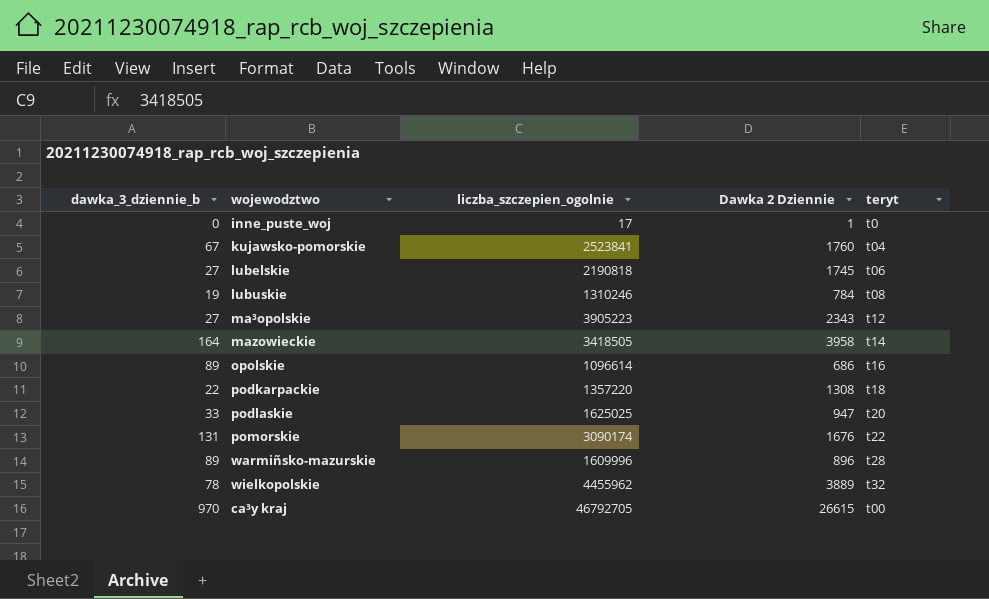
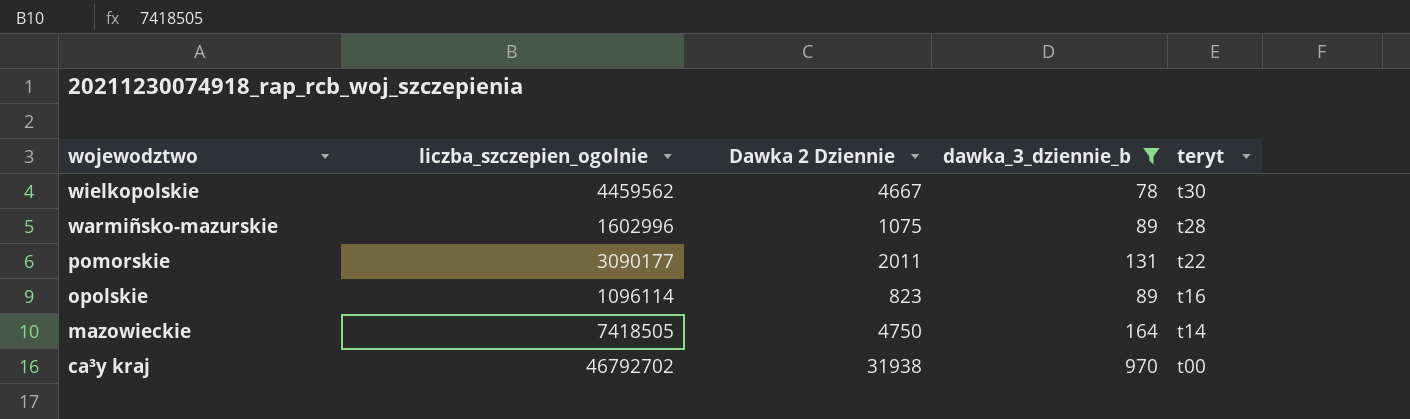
filter: none -> dawka_3_dziennie_b >= 78
row order: none -> wojewodztwo descending
column dawka_3_dziennie_b | position: 1 -> 4
wielkopolskie | liczba_szczepien_ogolnie: 4455962 -> 4459562
wielkopolskie | Dawka 2 Dziennie: 3889 -> 4667
wielkopolskie | teryt: t32 -> t30
warmiñsko-mazurskie | liczba_szczepien_ogolnie: 1609996 -> 1602996
warmiñsko-mazurskie | Dawka 2 Dziennie: 896 -> 1075
pomorskie | liczba_szczepien_ogolnie: 3090174 -> 3090177
pomorskie | Dawka 2 Dziennie: 1676 -> 2011
opolskie | liczba_szczepien_ogolnie: 1096614 -> 1096114
opolskie | Dawka 2 Dziennie: 686 -> 823
mazowieckie | liczba_szczepien_ogolnie: 3418505 -> 7418505
mazowieckie | Dawka 2 Dziennie: 3958 -> 4750
ca³y kraj | liczba_szczepien_ogolnie: 46792705 -> 46792702
ca³y kraj | Dawka 2 Dziennie: 26615 -> 31938

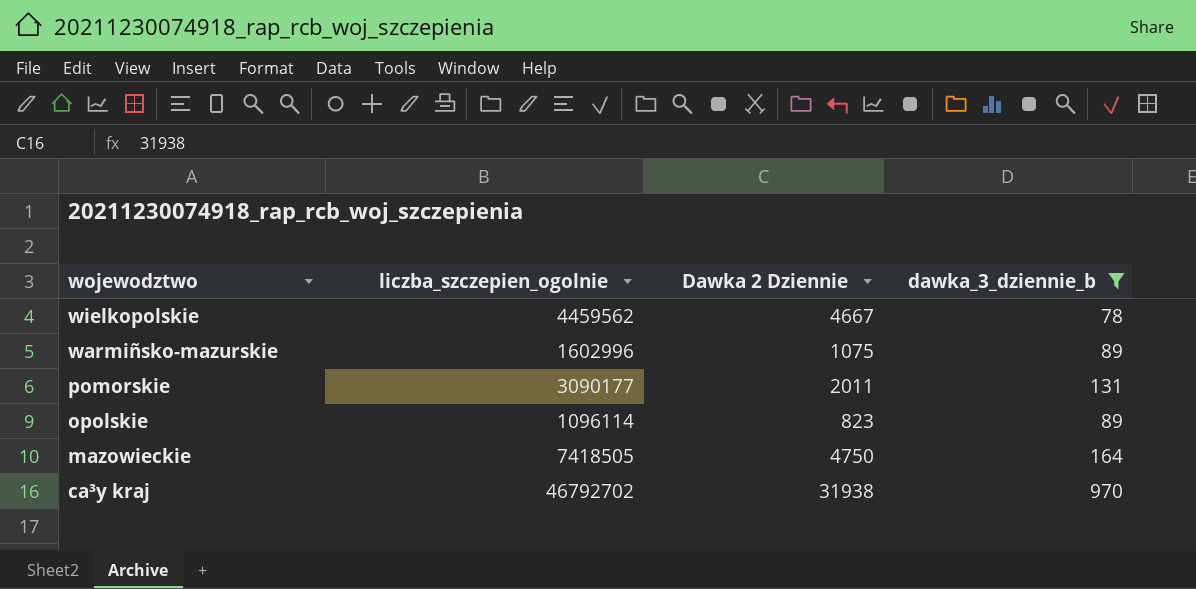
column teryt | position: 5 -> none

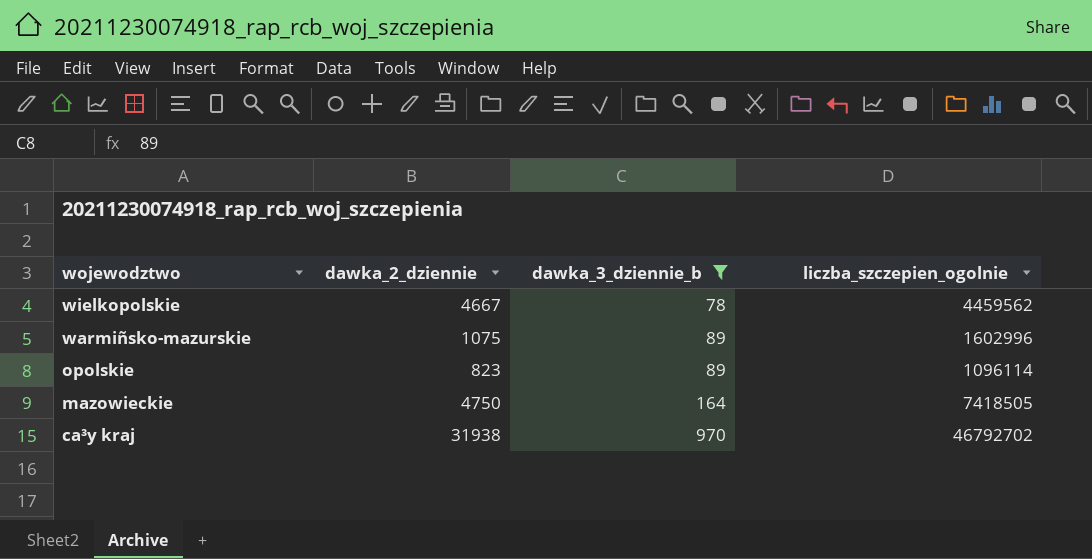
column name: Dawka 2 Dziennie -> dawka_2_dziennie
column liczba_szczepien_ogolnie | position: 2 -> 4
row pomorskie: 3090177 | 2011 | 131 -> none

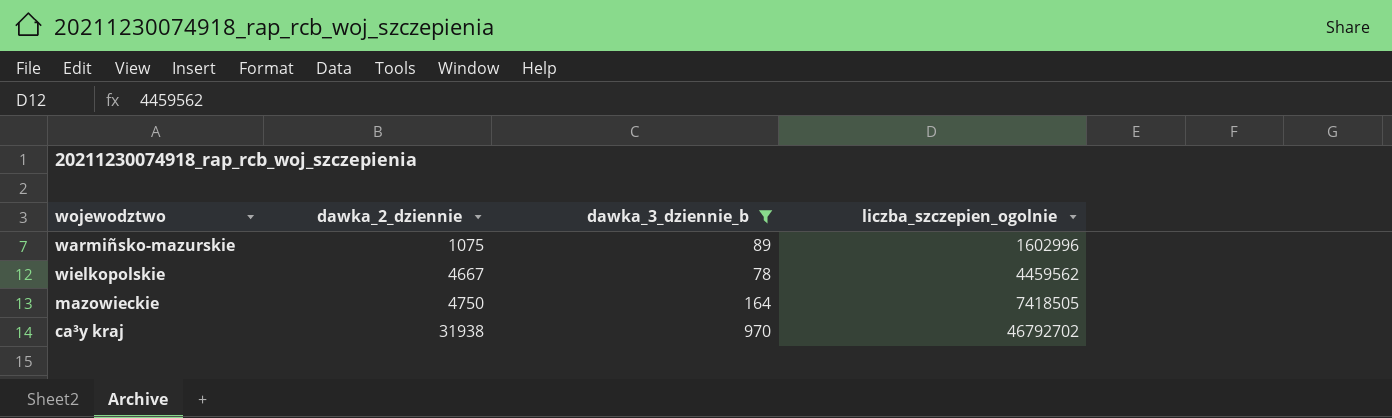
row order: wojewodztwo descending -> dawka_2_dziennie ascending
row opolskie: 823 | 89 | 1096114 -> none

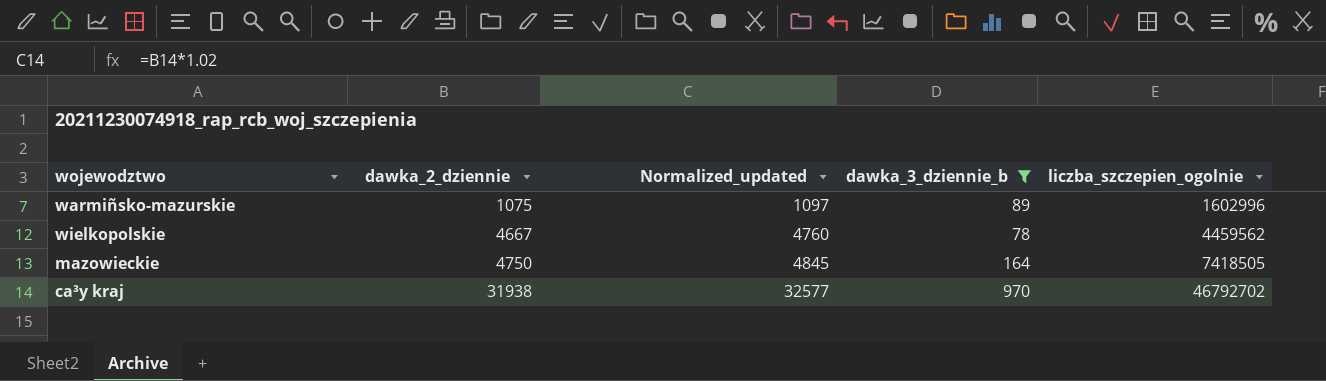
column Normalized_updated | formula: none -> [dawka_2_dziennie] * 1.02

